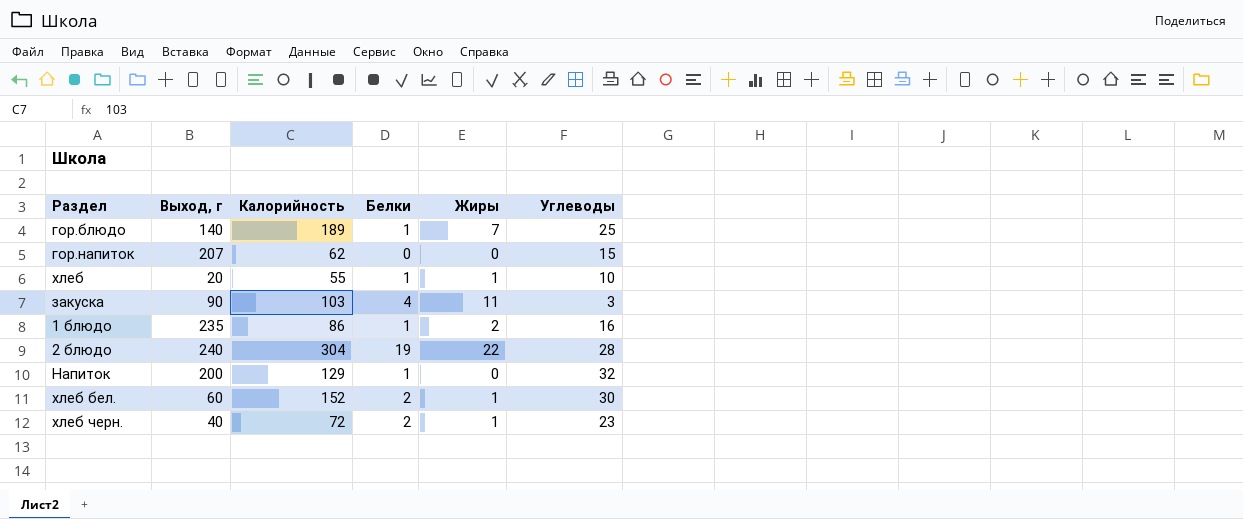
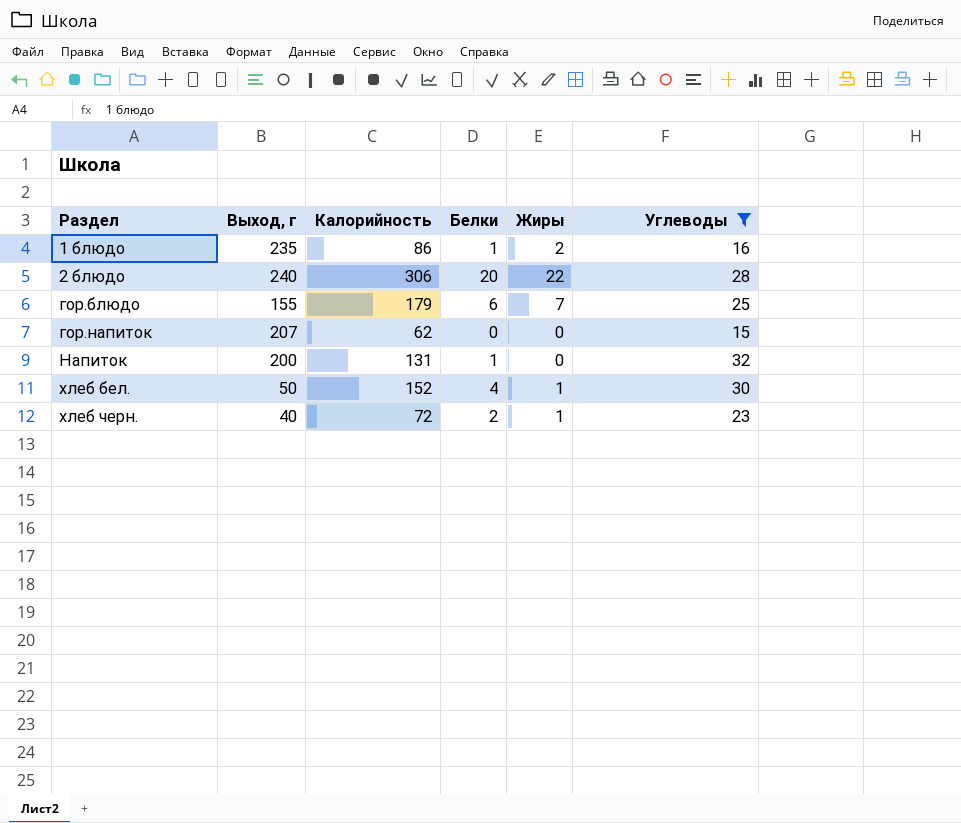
filter: none -> Углеводы >= 15
row order: none -> Раздел ascending
2 блюдо | Калорийность: 304 -> 306
2 блюдо | Белки: 19 -> 20
гор.блюдо | Выход, г: 140 -> 155
гор.блюдо | Калорийность: 189 -> 179
гор.блюдо | Белки: 1 -> 6
Напиток | Калорийность: 129 -> 131
хлеб бел. | Выход, г: 60 -> 50
хлеб бел. | Белки: 2 -> 4

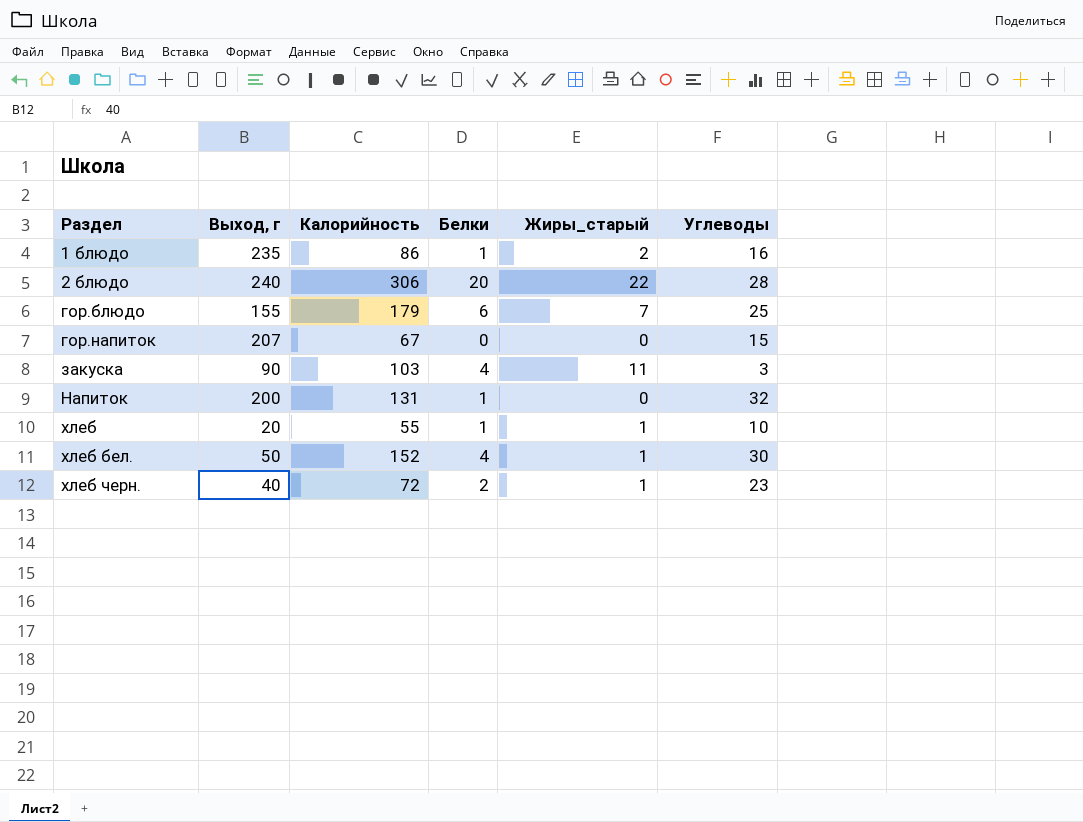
filter: Углеводы >= 15 -> none
column name: Жиры -> Жиры_старый
гор.напиток | Калорийность: 62 -> 67

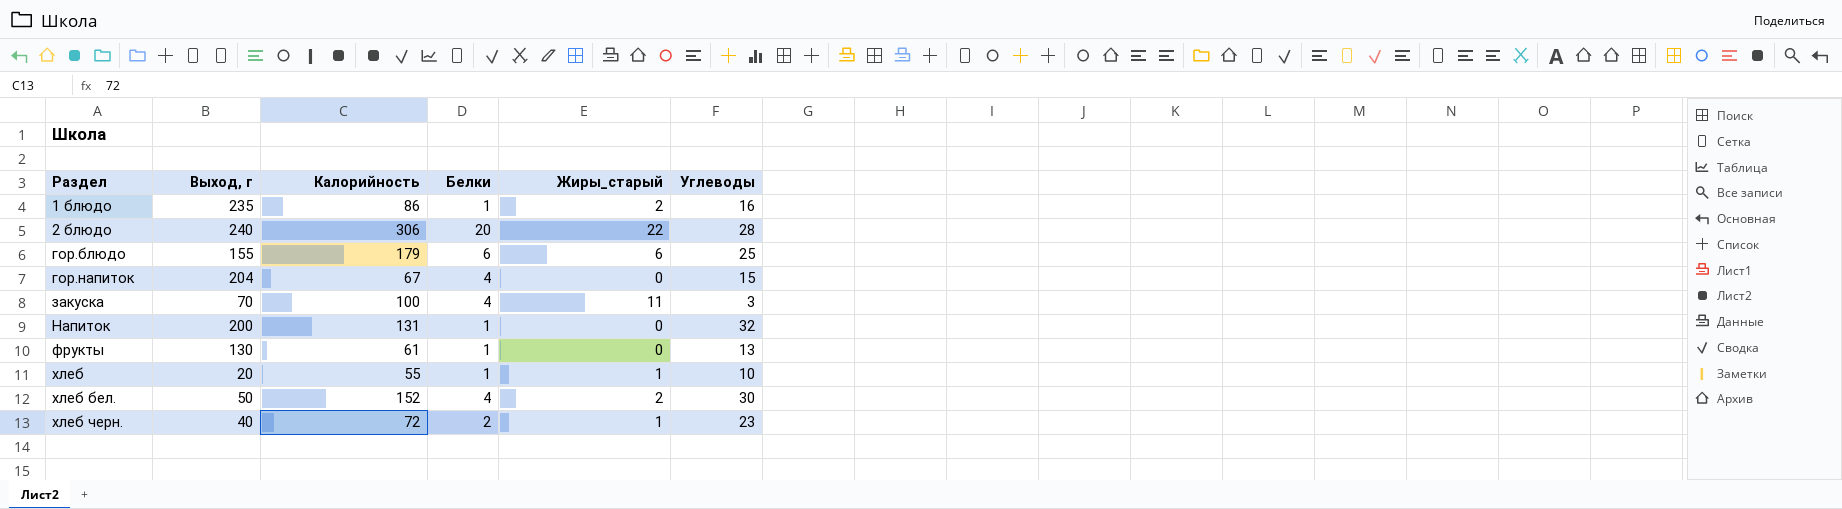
гор.блюдо | Жиры_старый: 7 -> 6
гор.напиток | Выход, г: 207 -> 204
гор.напиток | Белки: 0 -> 4
закуска | Выход, г: 90 -> 70
закуска | Калорийность: 103 -> 100
row фрукты: none -> 130 | 61 | 1 | 0 | 13
хлеб бел. | Жиры_старый: 1 -> 2

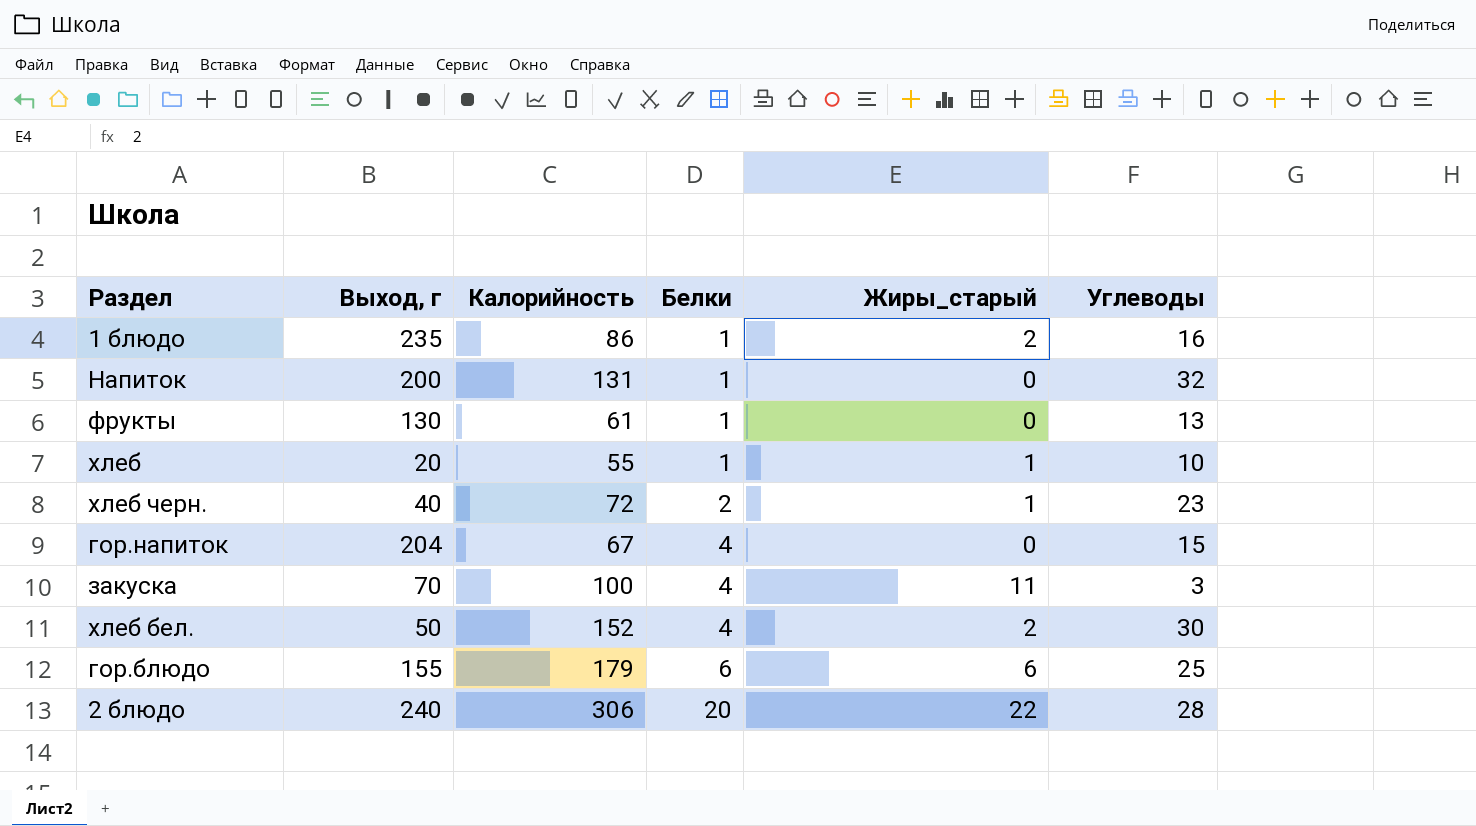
row order: Раздел ascending -> Белки ascending

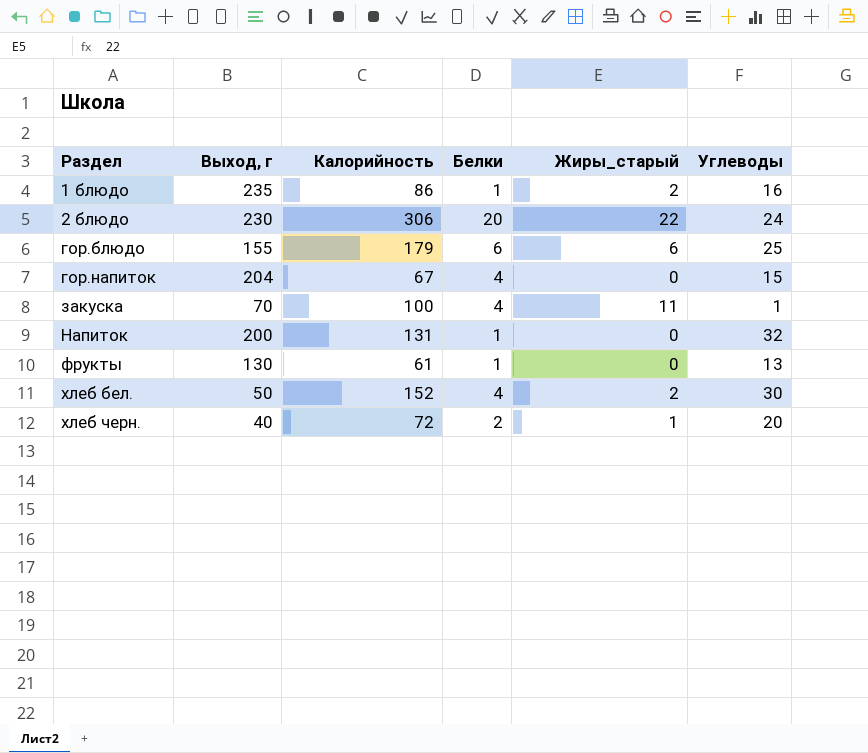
row order: Белки ascending -> Раздел ascending
row хлеб: 20 | 55 | 1 | 1 | 10 -> none
2 блюдо | Выход, г: 240 -> 230
2 блюдо | Углеводы: 28 -> 24
закуска | Углеводы: 3 -> 1
хлеб черн. | Углеводы: 23 -> 20

